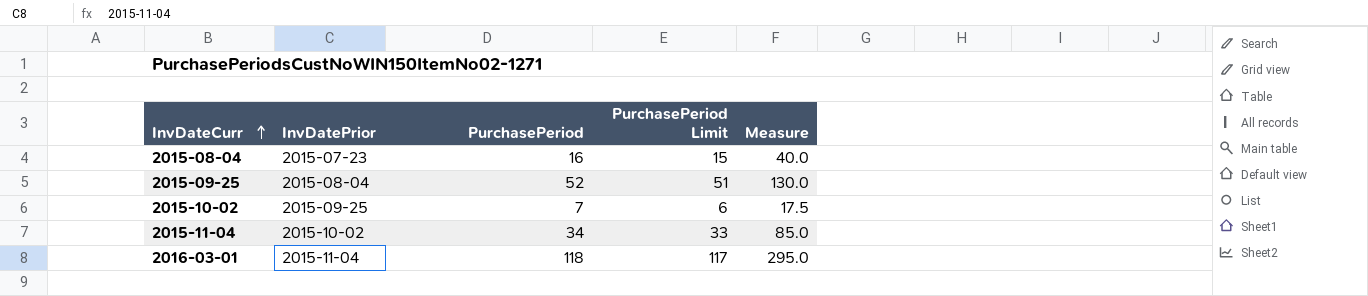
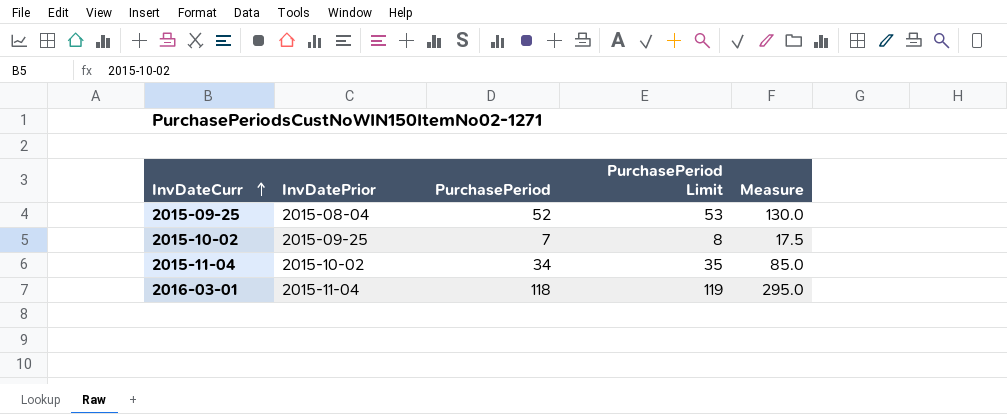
column PurchasePeriod Limit | formula: [PurchasePeriod] - 1 -> [PurchasePeriod] + 1
row 2015-08-04: 2015-07-23 | 16 | 15 | 40.0 -> none

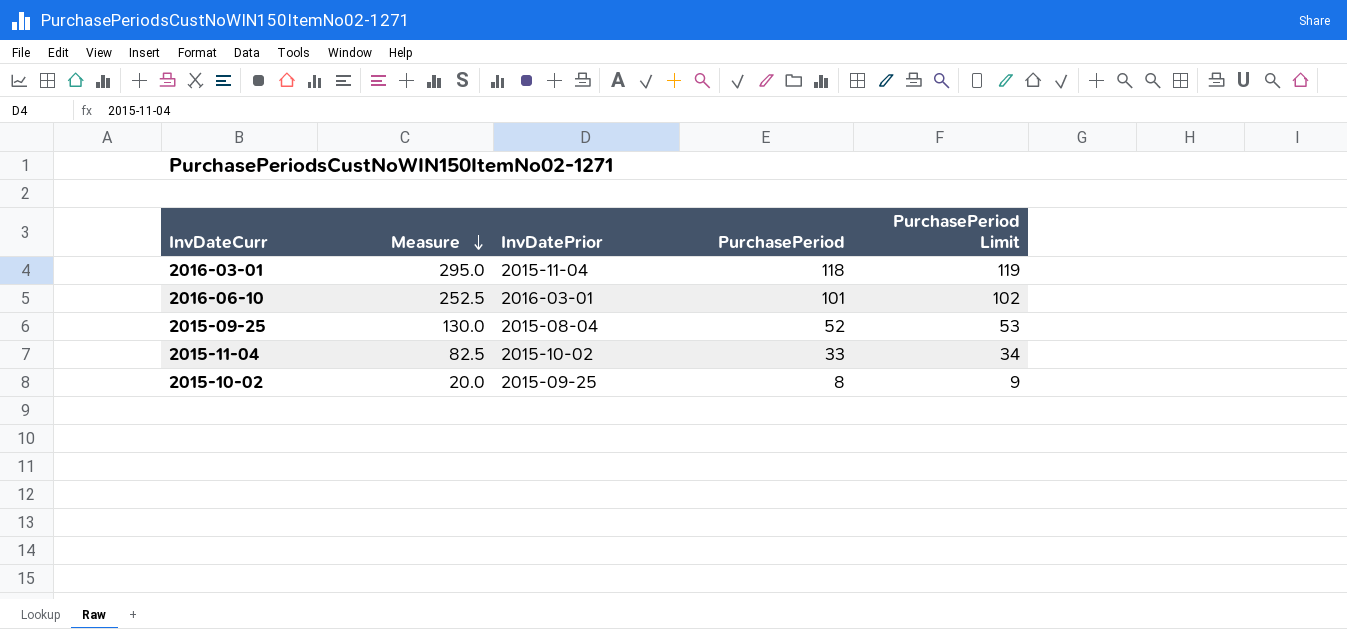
row order: InvDateCurr ascending -> Measure descending
column Measure | position: 5 -> 2
row 2016-06-10: none -> 252.5 | 2016-03-01 | 101 | 102
2015-11-04 | Measure: 85.0 -> 82.5
2015-11-04 | PurchasePeriod: 34 -> 33
2015-11-04 | PurchasePeriod Limit: 35 -> 34
2015-10-02 | Measure: 17.5 -> 20.0
2015-10-02 | PurchasePeriod: 7 -> 8
2015-10-02 | PurchasePeriod Limit: 8 -> 9

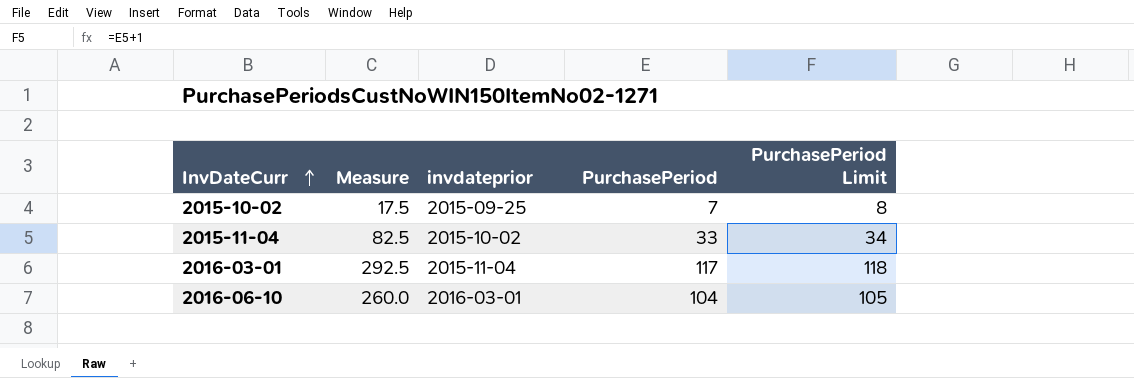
row order: Measure descending -> InvDateCurr ascending
column name: InvDatePrior -> invdateprior
row 2015-09-25: 130.0 | 2015-08-04 | 52 | 53 -> none
2015-10-02 | Measure: 20.0 -> 17.5
2015-10-02 | PurchasePeriod: 8 -> 7
2015-10-02 | PurchasePeriod Limit: 9 -> 8
2016-03-01 | Measure: 295.0 -> 292.5
2016-03-01 | PurchasePeriod: 118 -> 117
2016-03-01 | PurchasePeriod Limit: 119 -> 118
2016-06-10 | Measure: 252.5 -> 260.0
2016-06-10 | PurchasePeriod: 101 -> 104
2016-06-10 | PurchasePeriod Limit: 102 -> 105

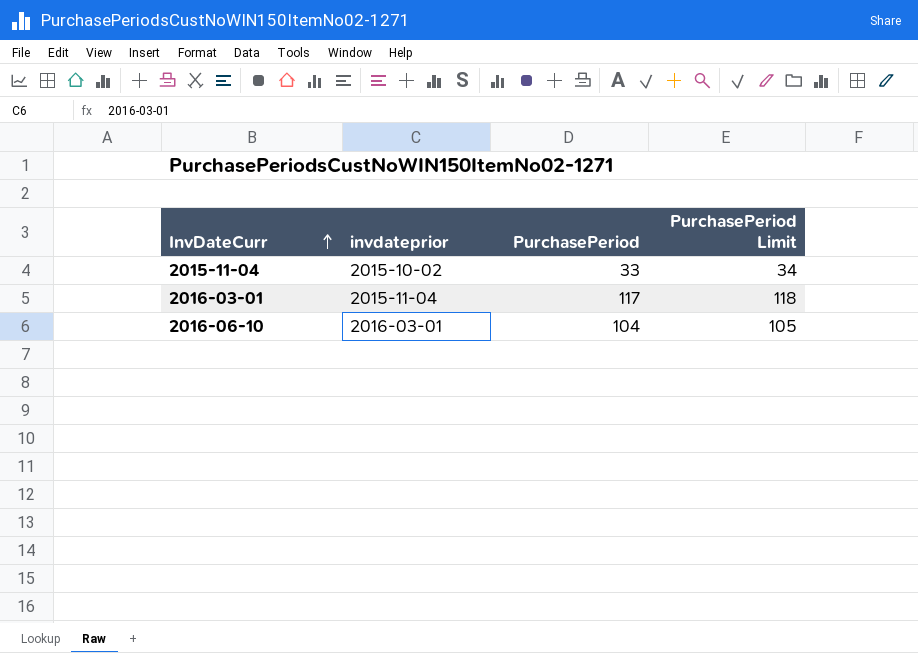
column Measure | formula: [PurchasePeriod] * 2.5 -> none
row 2015-10-02: 17.5 | 2015-09-25 | 7 | 8 -> none

